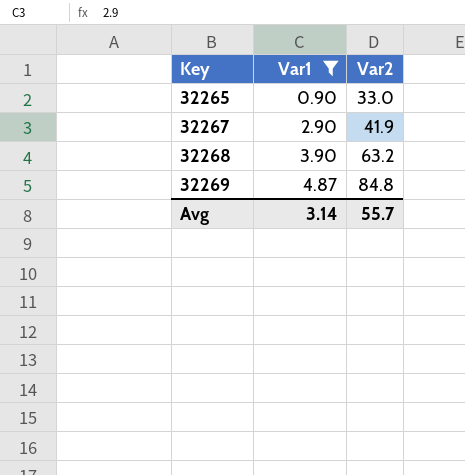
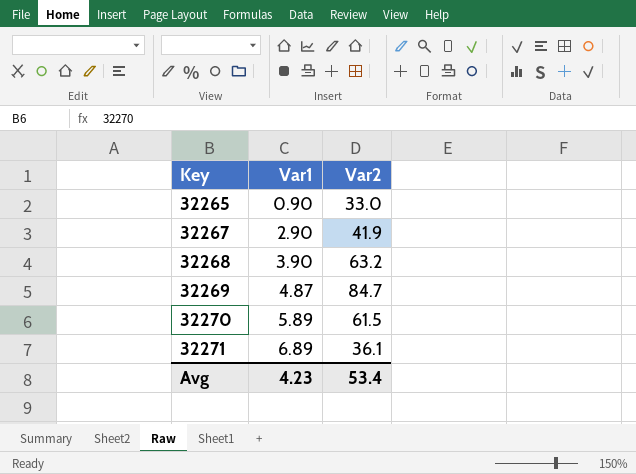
filter: Var1 <= 4.87 -> none
32269 | Var2: 84.8 -> 84.7
Avg | Var1: 3.14 -> 4.23
Avg | Var2: 55.7 -> 53.4

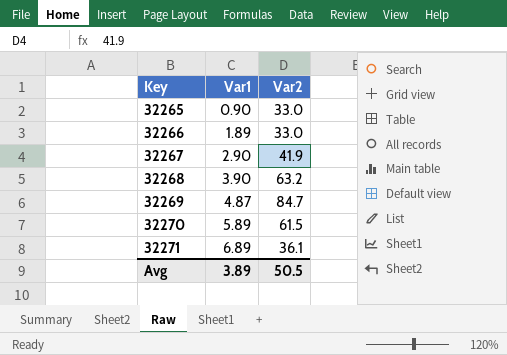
row 32266: none -> 1.89 | 33.0
Avg | Var1: 4.23 -> 3.89
Avg | Var2: 53.4 -> 50.5

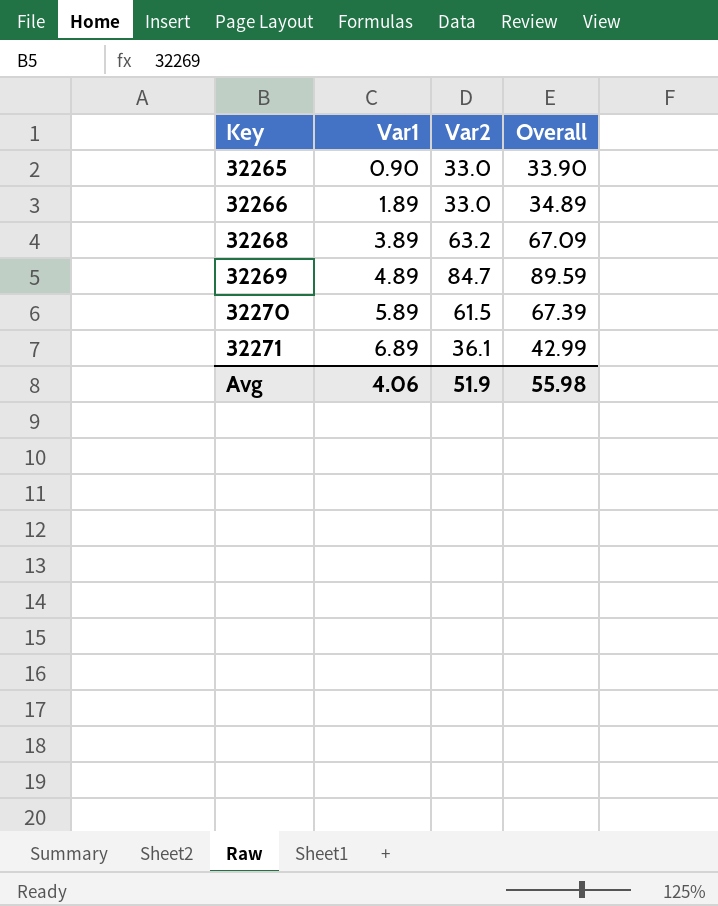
column Overall | formula: none -> [Var1] + [Var2]
row 32267: 2.90 | 41.9 -> none
32268 | Var1: 3.90 -> 3.89
32269 | Var1: 4.87 -> 4.89
Avg | Var1: 3.89 -> 4.06
Avg | Var2: 50.5 -> 51.9

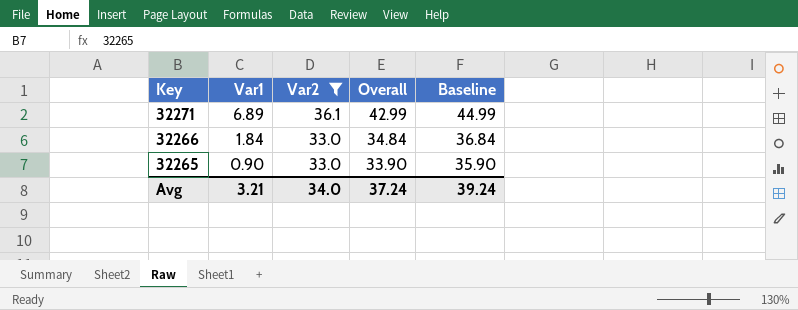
filter: none -> Var2 <= 36.1
row order: Key ascending -> Key descending
column Baseline | formula: none -> [Overall] + 2
32266 | Var1: 1.89 -> 1.84
32266 | Overall: 34.89 -> 34.84
Avg | Var1: 4.06 -> 3.21
Avg | Var2: 51.9 -> 34.0
Avg | Overall: 55.98 -> 37.24

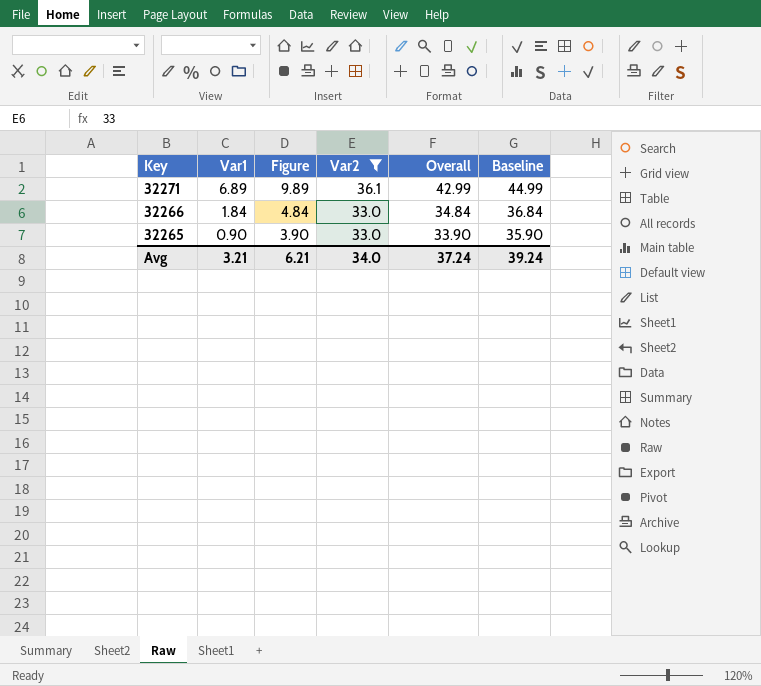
column Figure | formula: none -> [Var1] + 3

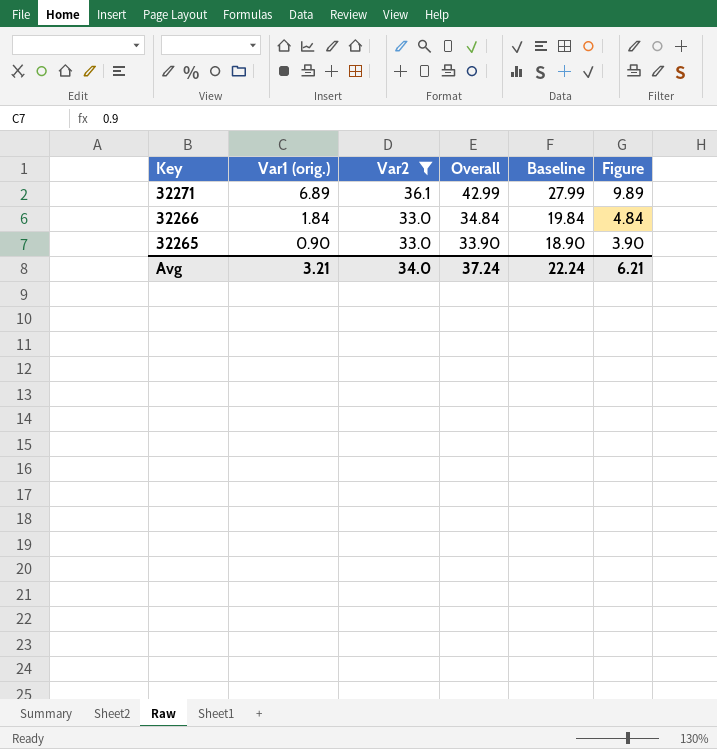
column name: Var1 -> Var1 (orig.)
column Baseline | formula: [Overall] + 2 -> [Overall] - 15
column Figure | position: 3 -> 6
Avg | Baseline: 39.24 -> 22.24

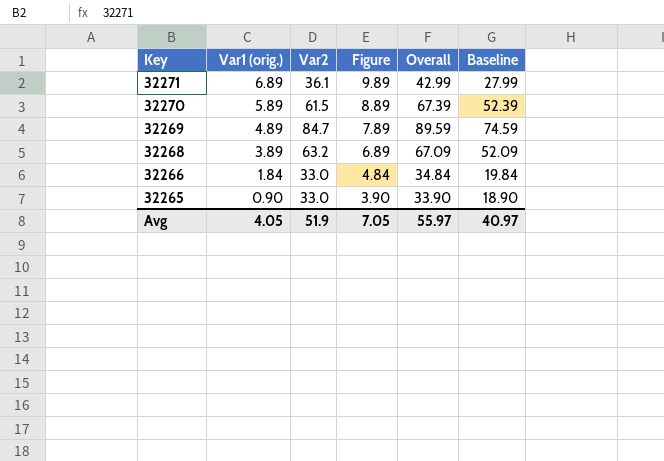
filter: Var2 <= 36.1 -> none
column Figure | position: 6 -> 4
Avg | Var1 (orig.): 3.21 -> 4.05
Avg | Var2: 34.0 -> 51.9
Avg | Figure: 6.21 -> 7.05
Avg | Overall: 37.24 -> 55.97
Avg | Baseline: 22.24 -> 40.97

